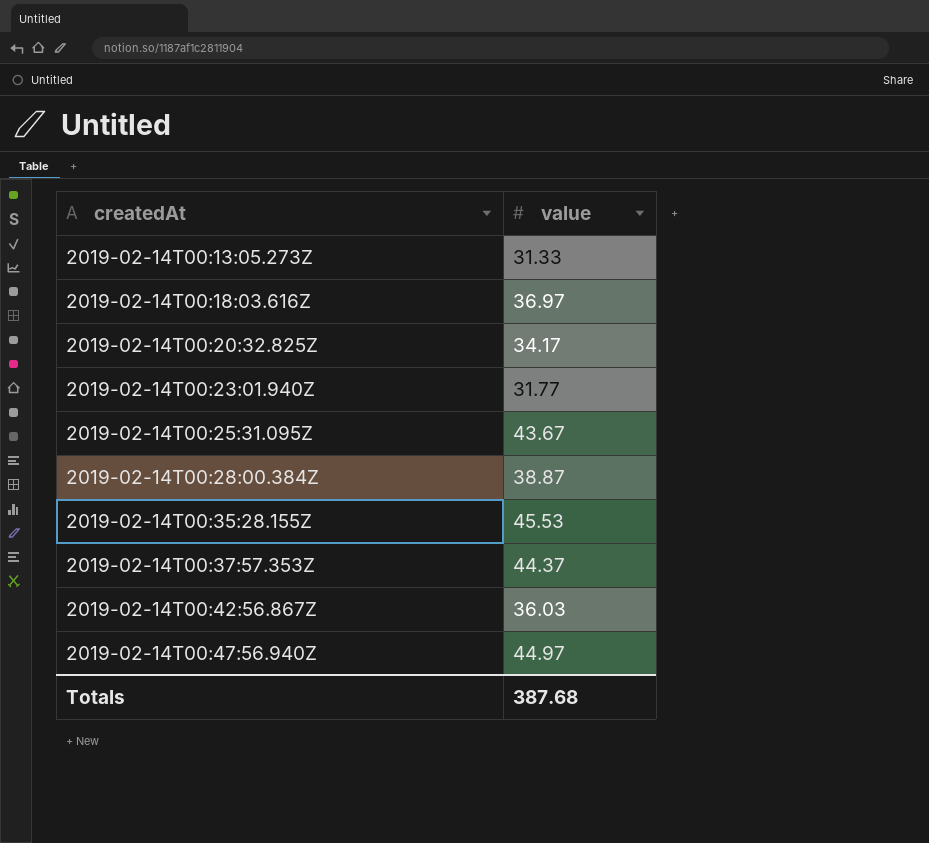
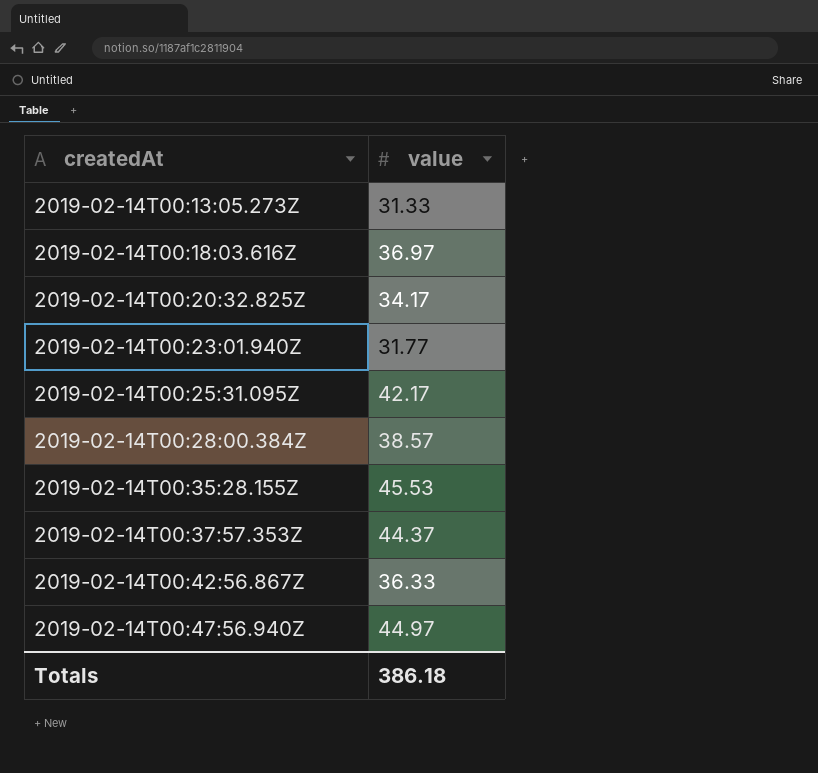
2019-02-14T00:25:31.095Z | value: 43.67 -> 42.17
2019-02-14T00:28:00.384Z | value: 38.87 -> 38.57
2019-02-14T00:42:56.867Z | value: 36.03 -> 36.33
Totals | value: 387.68 -> 386.18

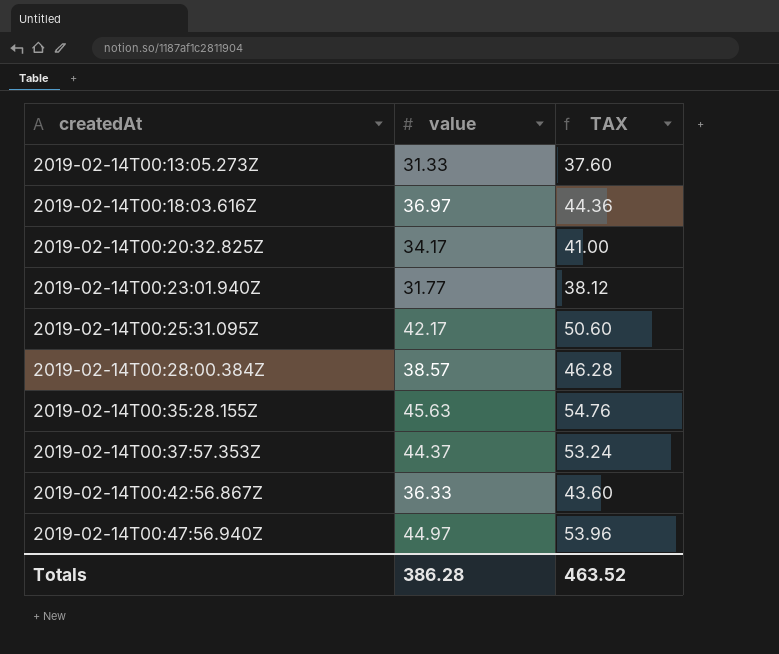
column TAX | formula: none -> [value] * 1.2
2019-02-14T00:35:28.155Z | value: 45.53 -> 45.63
Totals | value: 386.18 -> 386.28

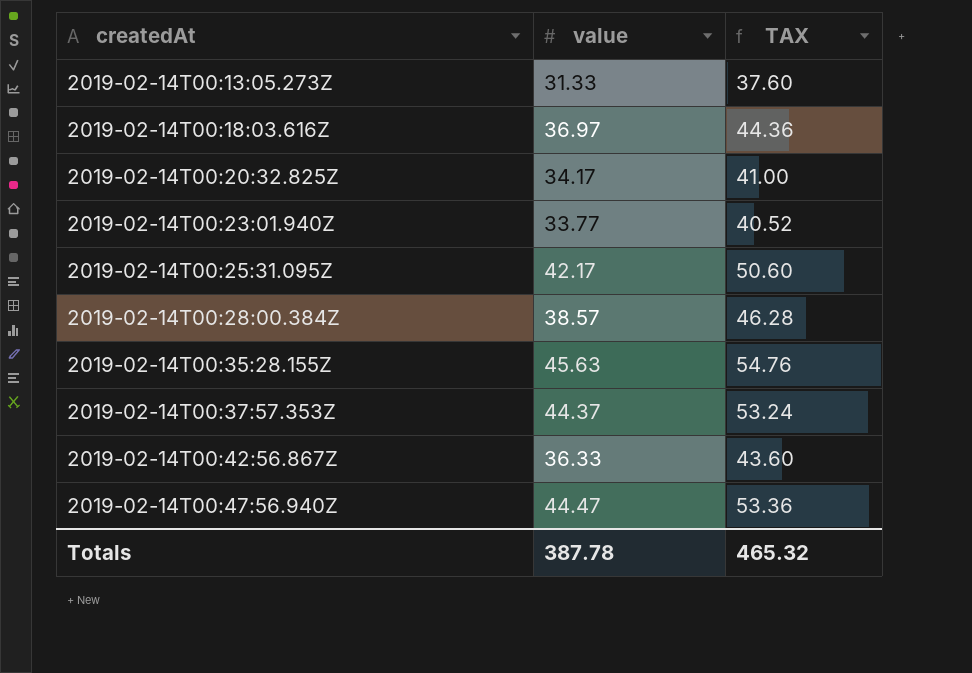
2019-02-14T00:23:01.940Z | value: 31.77 -> 33.77
2019-02-14T00:23:01.940Z | TAX: 38.12 -> 40.52
2019-02-14T00:47:56.940Z | value: 44.97 -> 44.47
2019-02-14T00:47:56.940Z | TAX: 53.96 -> 53.36
Totals | value: 386.28 -> 387.78
Totals | TAX: 463.52 -> 465.32

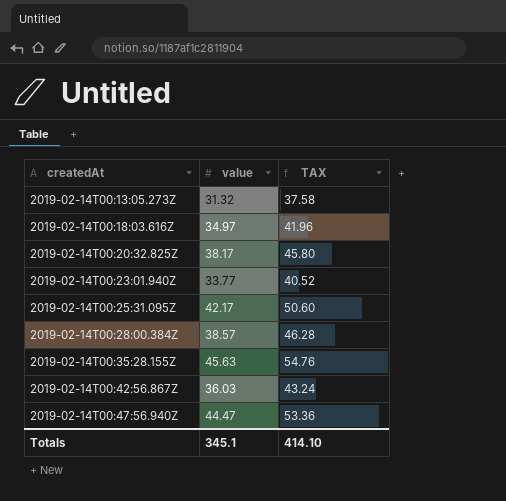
row 2019-02-14T00:37:57.353Z: 44.37 | 53.24 -> none
2019-02-14T00:13:05.273Z | value: 31.33 -> 31.32
2019-02-14T00:13:05.273Z | TAX: 37.60 -> 37.58
2019-02-14T00:18:03.616Z | value: 36.97 -> 34.97
2019-02-14T00:18:03.616Z | TAX: 44.36 -> 41.96
2019-02-14T00:20:32.825Z | value: 34.17 -> 38.17
2019-02-14T00:20:32.825Z | TAX: 41.00 -> 45.80
2019-02-14T00:42:56.867Z | value: 36.33 -> 36.03
2019-02-14T00:42:56.867Z | TAX: 43.60 -> 43.24
Totals | value: 387.78 -> 345.1
Totals | TAX: 465.32 -> 414.10

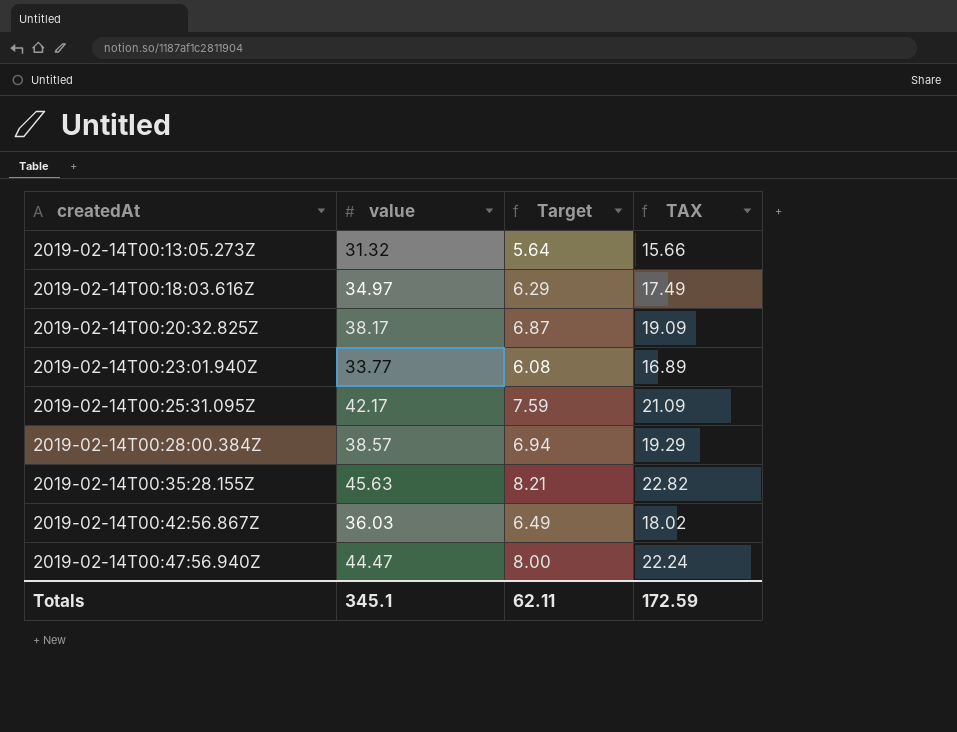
column Target | formula: none -> [value] * 0.18
column TAX | formula: [value] * 1.2 -> [value] * 0.5
Totals | TAX: 414.10 -> 172.59

